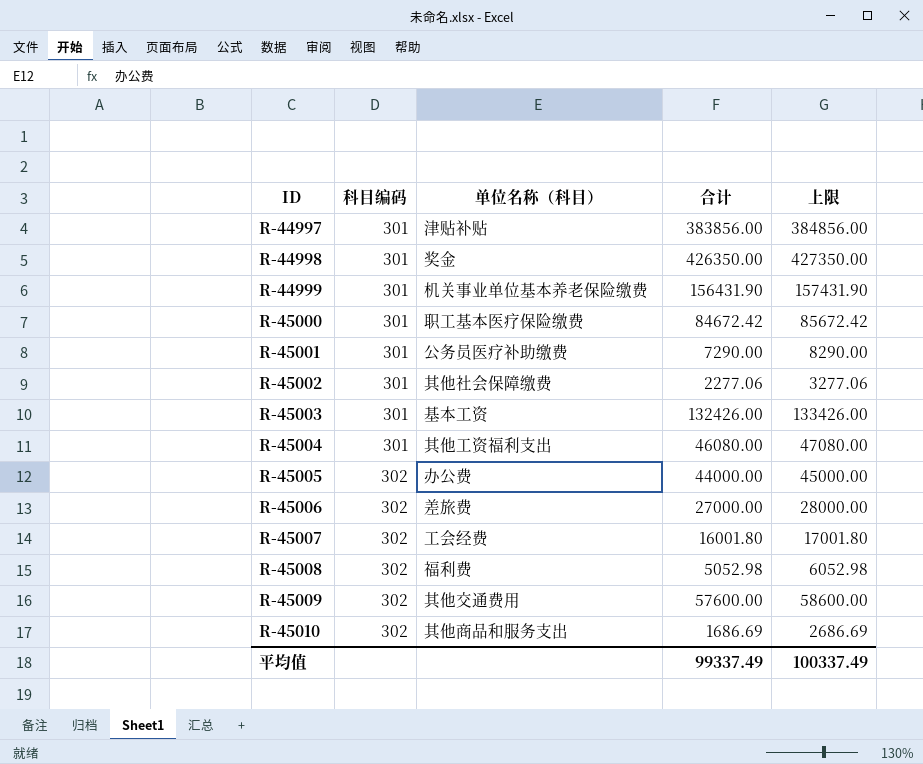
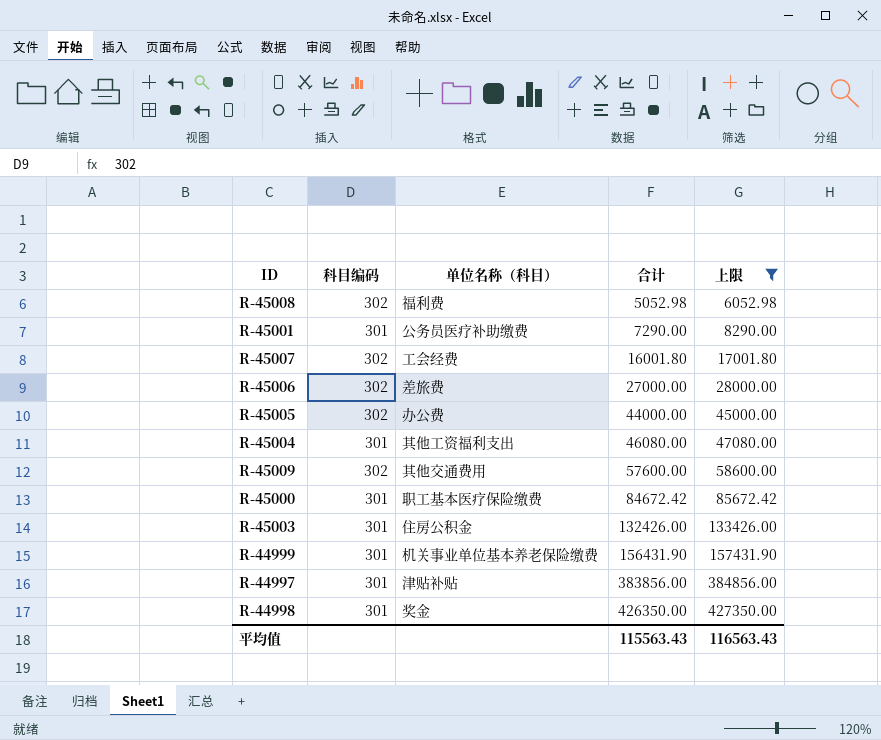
filter: none -> 上限 >= 6052.98
row order: ID ascending -> 合计 ascending
R-45003 | 单位名称（科目）: 基本工资 -> 住房公积金
平均值 | 合计: 99337.49 -> 115563.43
平均值 | 上限: 100337.49 -> 116563.43

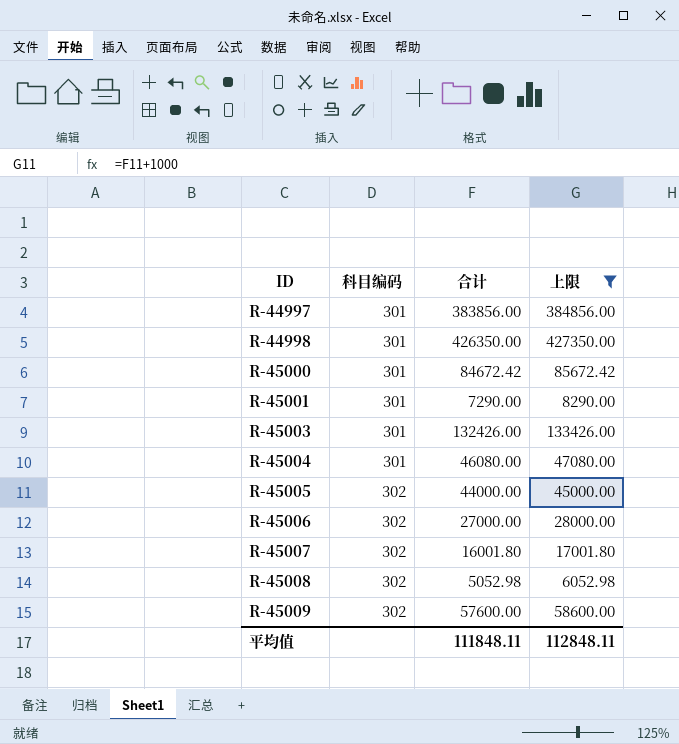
row order: 合计 ascending -> ID ascending
column 单位名称（科目） | position: 3 -> none
row R-44999: 301 | 机关事业单位基本养老保险缴费 | 156431.90 | 157431.90 -> none
平均值 | 合计: 115563.43 -> 111848.11
平均值 | 上限: 116563.43 -> 112848.11

